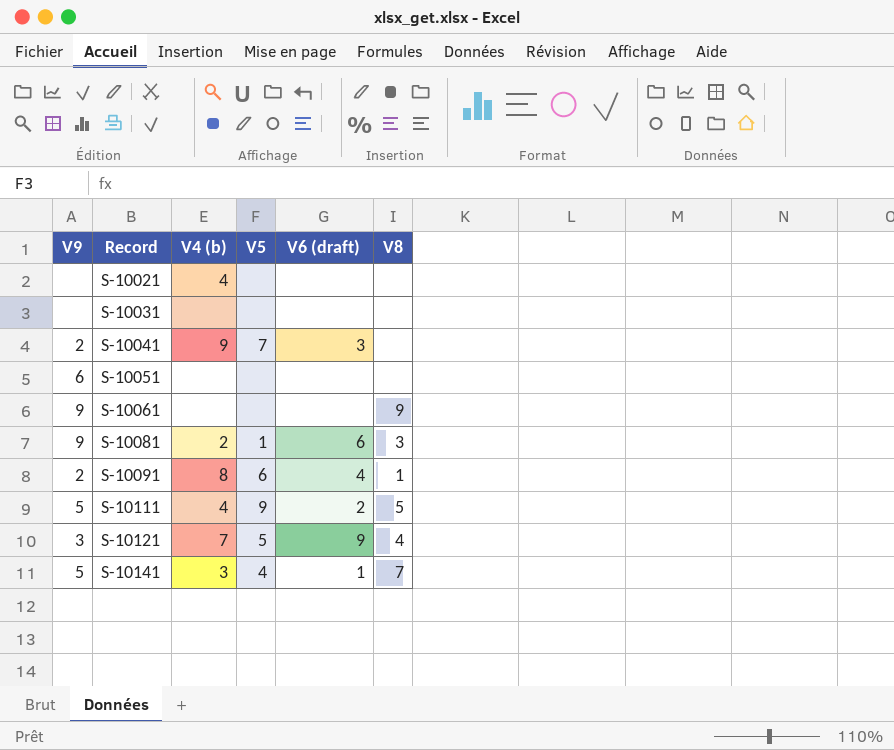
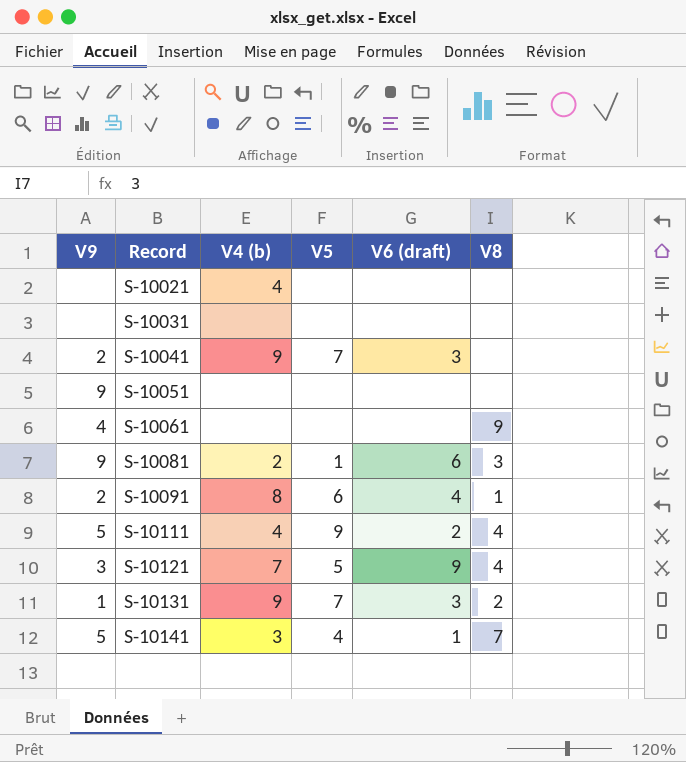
S-10051 | V9: 6 -> 9
S-10061 | V9: 9 -> 4
S-10111 | V8: 5 -> 4
row S-10131: none -> 1 | 9 | 7 | 3 | 2

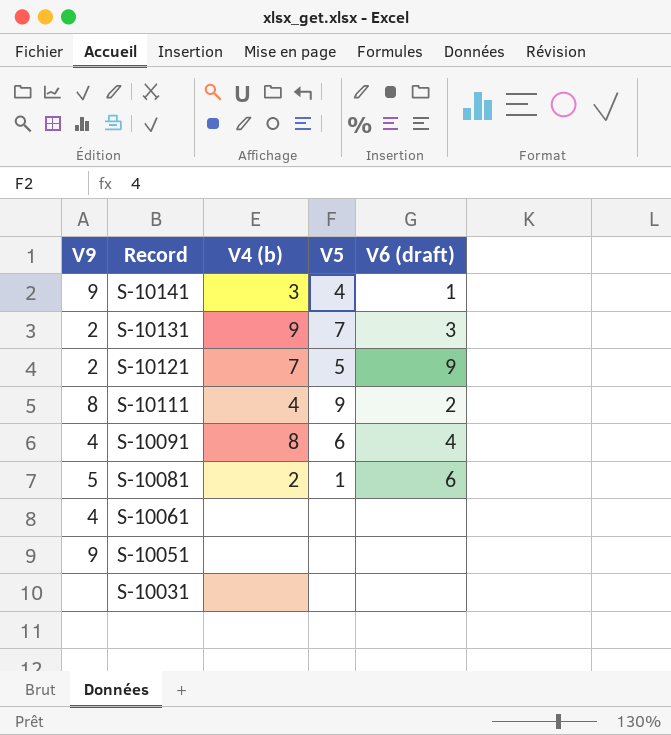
row order: Record ascending -> Record descending
column V8 | position: 6 -> none
row S-10021: none | 4 | none | none | none -> none
row S-10041: 2 | 9 | 7 | 3 | none -> none
S-10141 | V9: 5 -> 9
S-10131 | V9: 1 -> 2
S-10121 | V9: 3 -> 2
S-10111 | V9: 5 -> 8
S-10091 | V9: 2 -> 4
S-10081 | V9: 9 -> 5

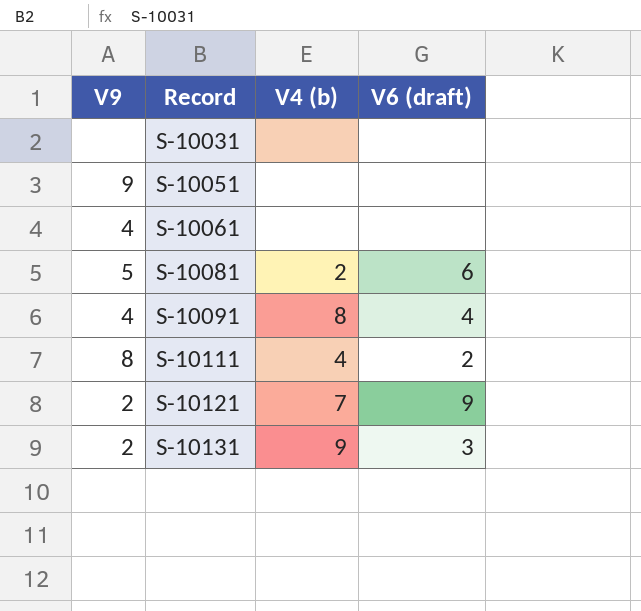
row order: Record descending -> Record ascending
column V5 | position: 4 -> none
row S-10141: 9 | 3 | 4 | 1 -> none

